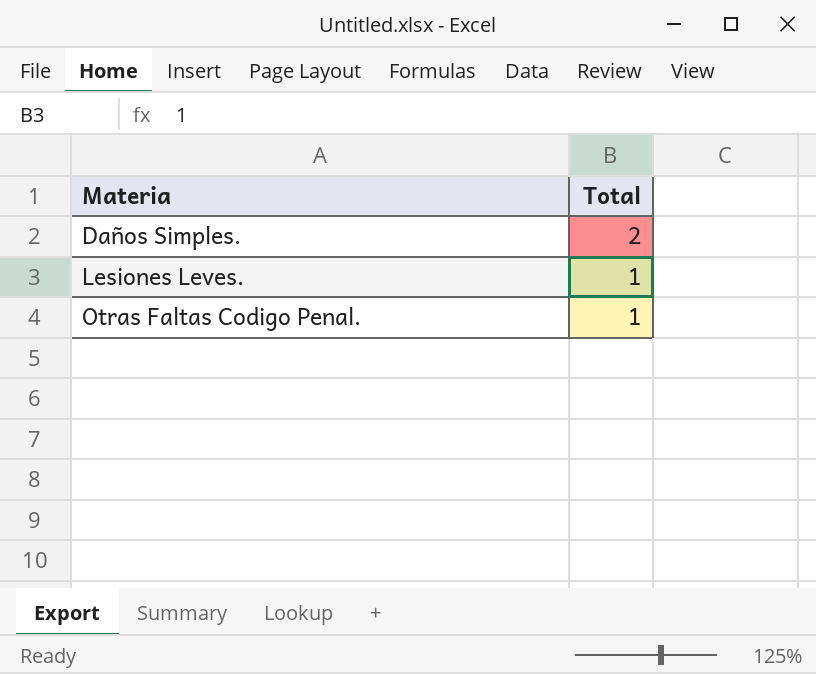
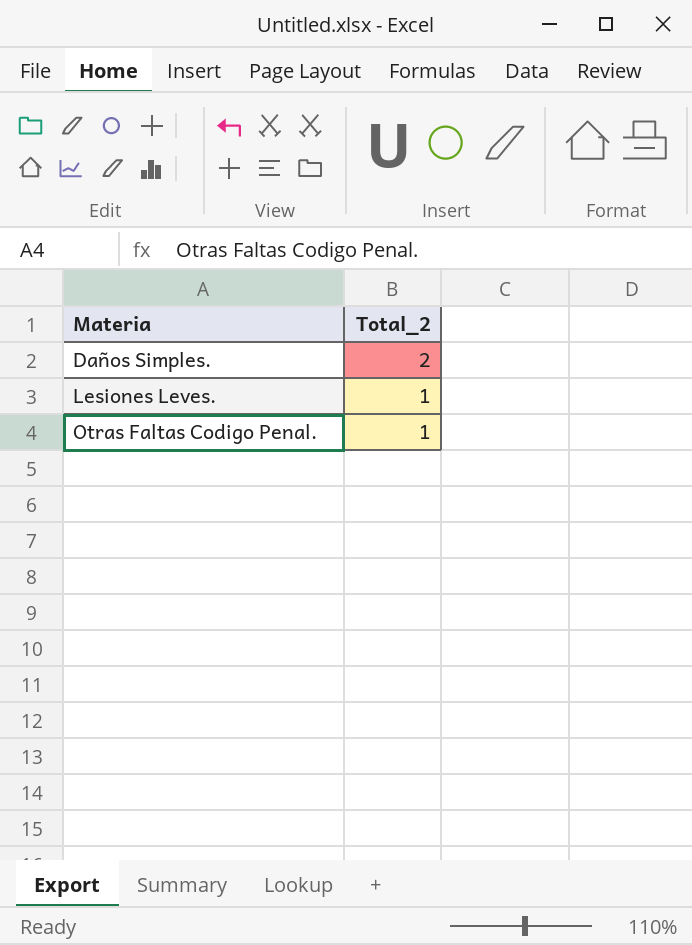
column name: Total -> Total_2

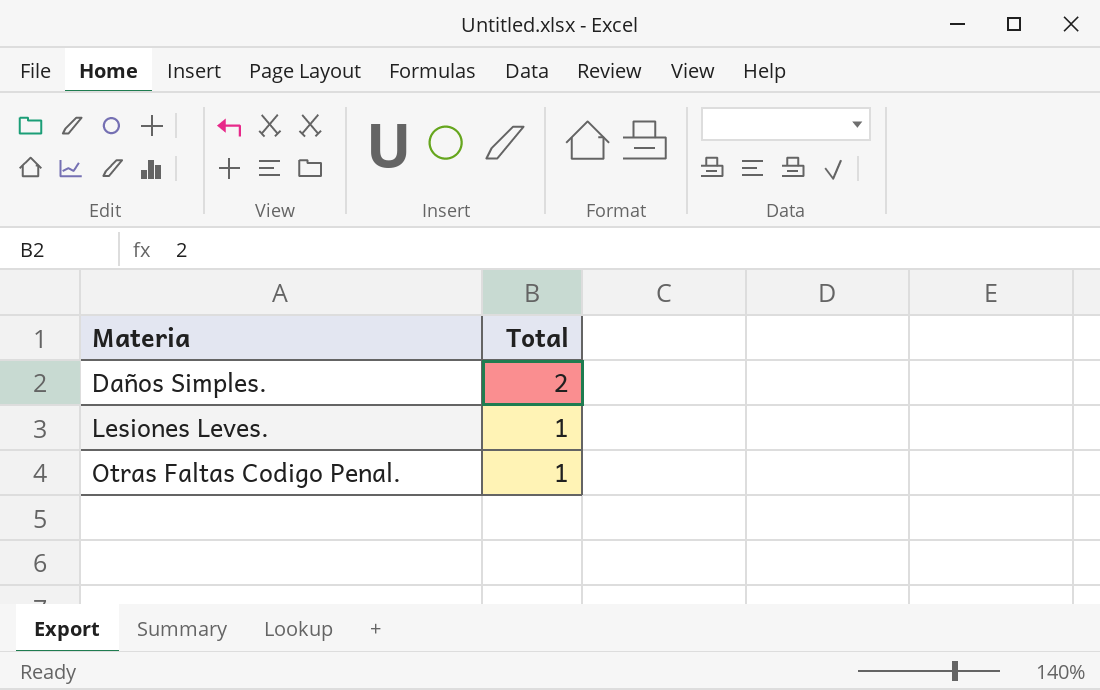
column name: Total_2 -> Total

